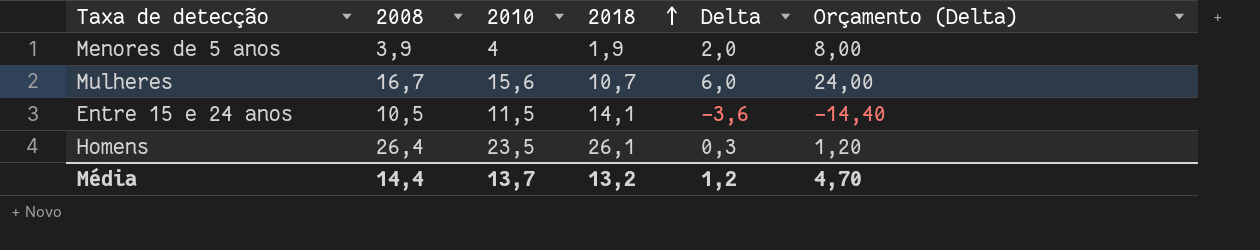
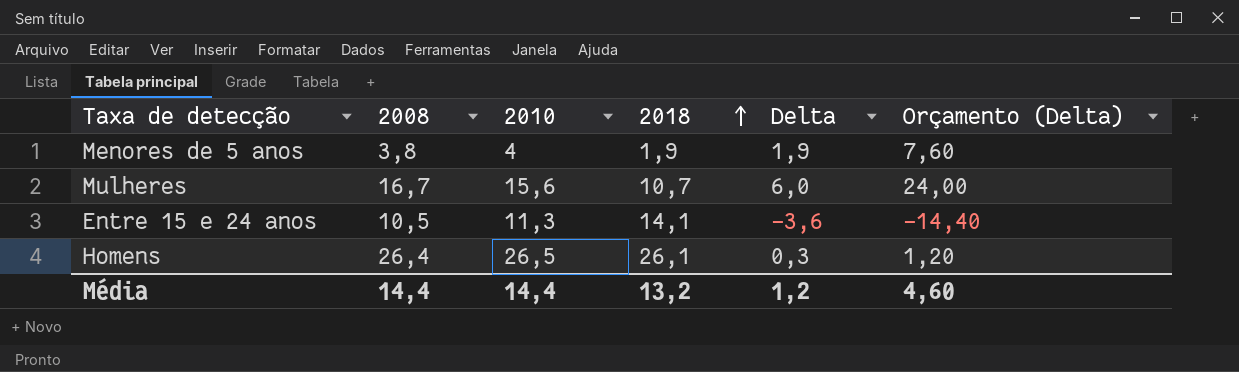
Menores de 5 anos | 2008: 3,9 -> 3,8
Menores de 5 anos | Delta: 2,0 -> 1,9
Menores de 5 anos | Orçamento (Delta): 8,00 -> 7,60
Entre 15 e 24 anos | 2010: 11,5 -> 11,3
Homens | 2010: 23,5 -> 26,5
Média | 2010: 13,7 -> 14,4
Média | Orçamento (Delta): 4,70 -> 4,60

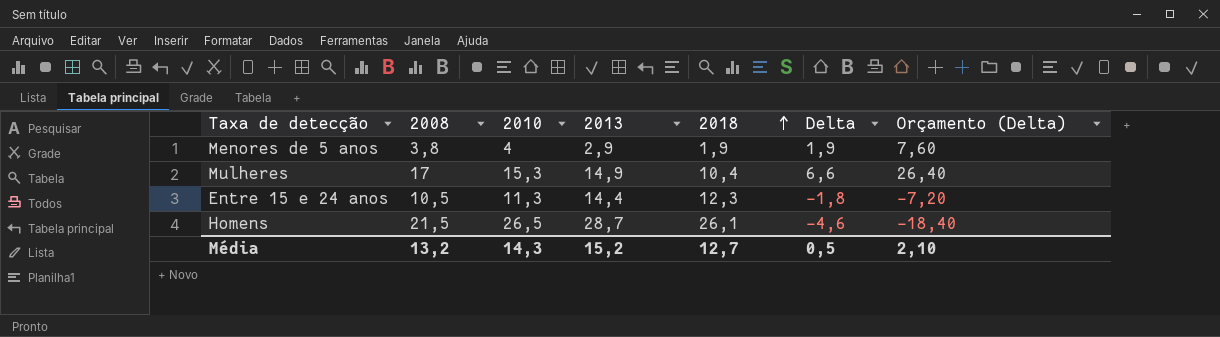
column 2013 | position: none -> 4
Mulheres | 2008: 16,7 -> 17
Mulheres | 2010: 15,6 -> 15,3
Mulheres | 2018: 10,7 -> 10,4
Mulheres | Delta: 6,0 -> 6,6
Mulheres | Orçamento (Delta): 24,00 -> 26,40
Entre 15 e 24 anos | 2018: 14,1 -> 12,3
Entre 15 e 24 anos | Delta: -3,6 -> -1,8
Entre 15 e 24 anos | Orçamento (Delta): -14,40 -> -7,20
Homens | 2008: 26,4 -> 21,5
Homens | Delta: 0,3 -> -4,6
Homens | Orçamento (Delta): 1,20 -> -18,40
Média | 2008: 14,4 -> 13,2
Média | 2010: 14,4 -> 14,3
Média | 2018: 13,2 -> 12,7
Média | Delta: 1,2 -> 0,5
Média | Orçamento (Delta): 4,60 -> 2,10

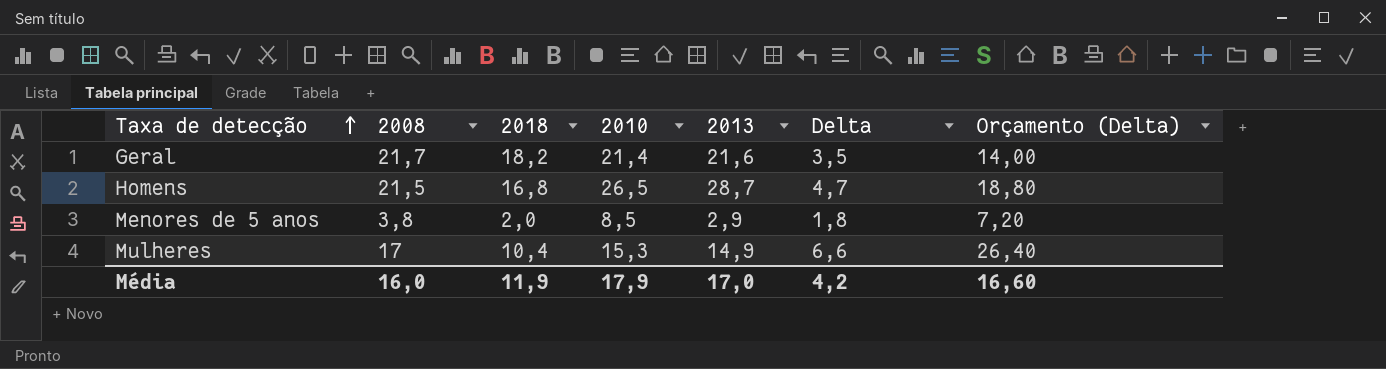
row order: 2018 ascending -> Taxa de detecção ascending
column 2018 | position: 5 -> 3
row Entre 15 e 24 anos: 10,5 | 11,3 | 14,4 | 12,3 | -1,8 | -7,20 -> none
row Geral: none -> 21,7 | 18,2 | 21,4 | 21,6 | 3,5 | 14,00
Homens | 2018: 26,1 -> 16,8
Homens | Delta: -4,6 -> 4,7
Homens | Orçamento (Delta): -18,40 -> 18,80
Menores de 5 anos | 2018: 1,9 -> 2,0
Menores de 5 anos | 2010: 4 -> 8,5
Menores de 5 anos | Delta: 1,9 -> 1,8
Menores de 5 anos | Orçamento (Delta): 7,60 -> 7,20
Média | 2008: 13,2 -> 16,0
Média | 2018: 12,7 -> 11,9
Média | 2010: 14,3 -> 17,9
Média | 2013: 15,2 -> 17,0
Média | Delta: 0,5 -> 4,2
Média | Orçamento (Delta): 2,10 -> 16,60

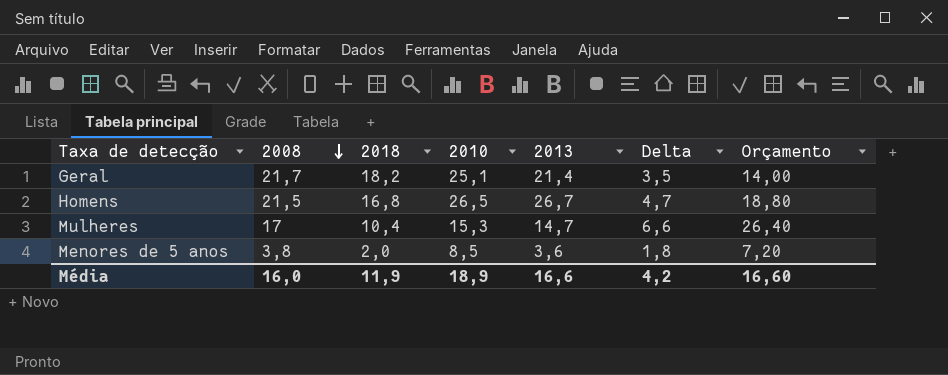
row order: Taxa de detecção ascending -> 2008 descending
column name: Orçamento (Delta) -> Orçamento
Geral | 2010: 21,4 -> 25,1
Geral | 2013: 21,6 -> 21,4
Homens | 2013: 28,7 -> 26,7
Mulheres | 2013: 14,9 -> 14,7
Menores de 5 anos | 2013: 2,9 -> 3,6
Média | 2010: 17,9 -> 18,9
Média | 2013: 17,0 -> 16,6

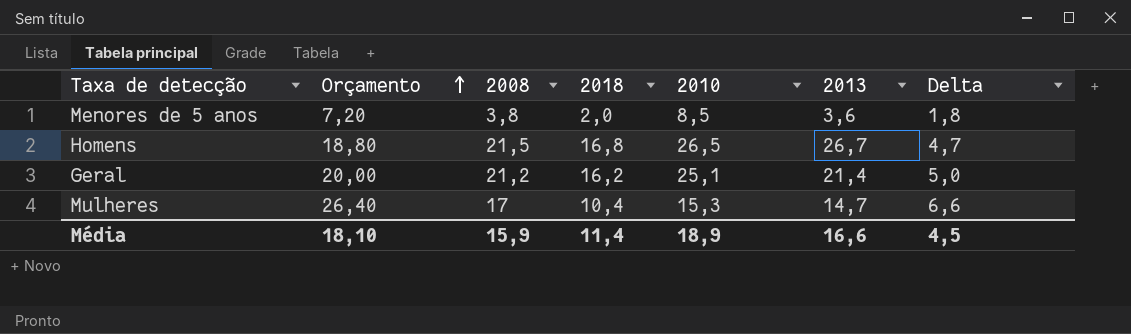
row order: 2008 descending -> Orçamento ascending
column Orçamento | position: 7 -> 2
Geral | Orçamento: 14,00 -> 20,00
Geral | 2008: 21,7 -> 21,2
Geral | 2018: 18,2 -> 16,2
Geral | Delta: 3,5 -> 5,0
Média | Orçamento: 16,60 -> 18,10
Média | 2008: 16,0 -> 15,9
Média | 2018: 11,9 -> 11,4
Média | Delta: 4,2 -> 4,5

